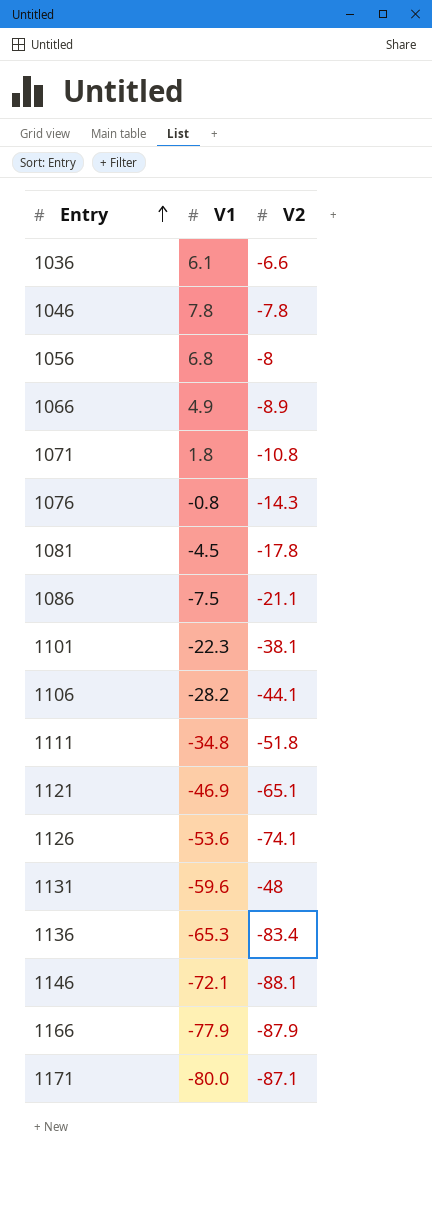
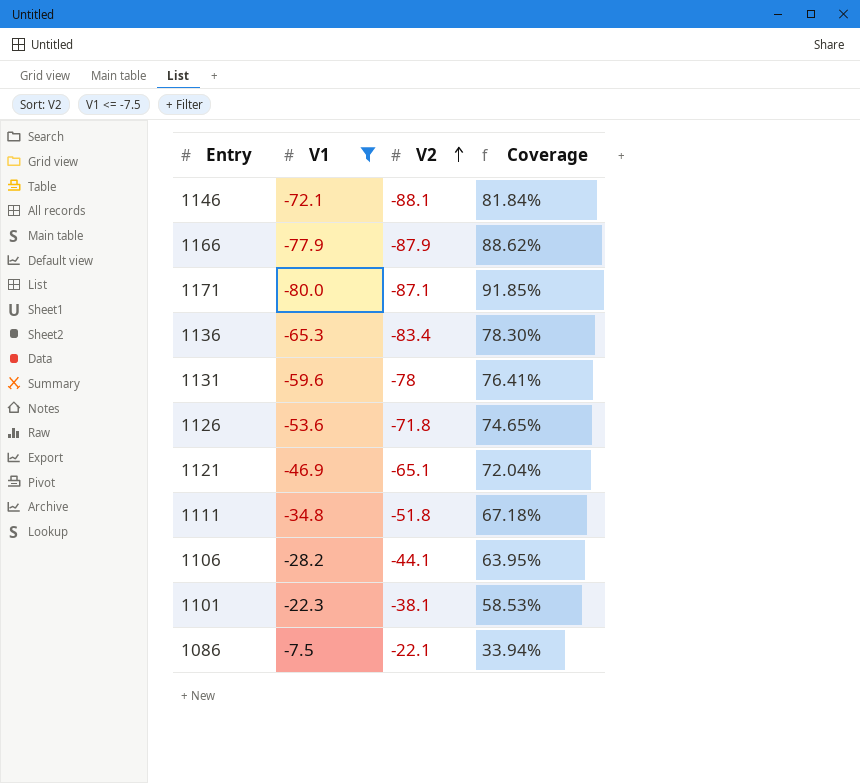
filter: none -> V1 <= -7.5
row order: Entry ascending -> V2 ascending
column Coverage | formula: none -> [V1] / [V2]
1131 | V2: -48 -> -78
1126 | V2: -74.1 -> -71.8
1086 | V2: -21.1 -> -22.1

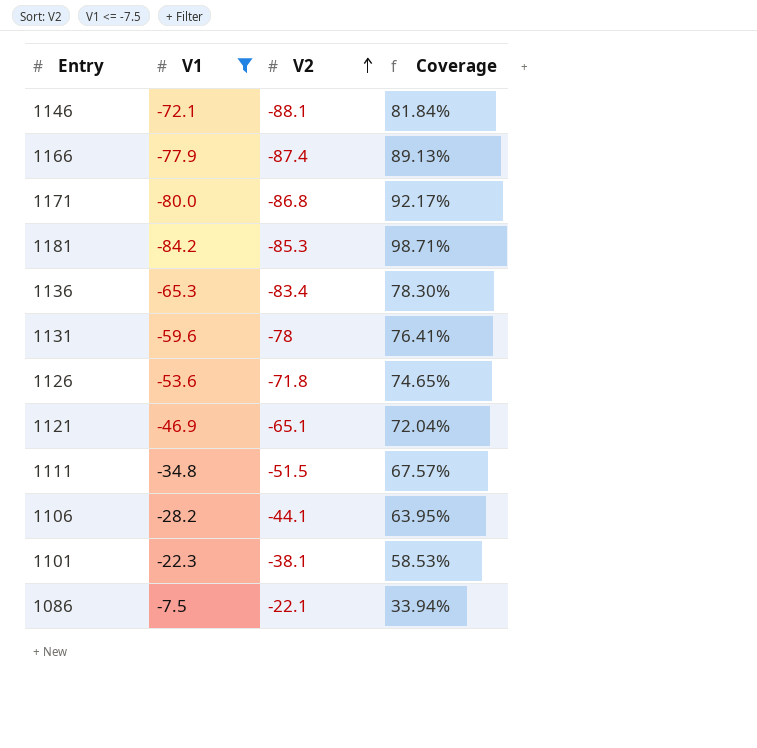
1166 | V2: -87.9 -> -87.4
1166 | Coverage: 88.62% -> 89.13%
1171 | V2: -87.1 -> -86.8
1171 | Coverage: 91.85% -> 92.17%
row 1181: none -> -84.2 | -85.3 | 98.71%
1111 | V2: -51.8 -> -51.5
1111 | Coverage: 67.18% -> 67.57%

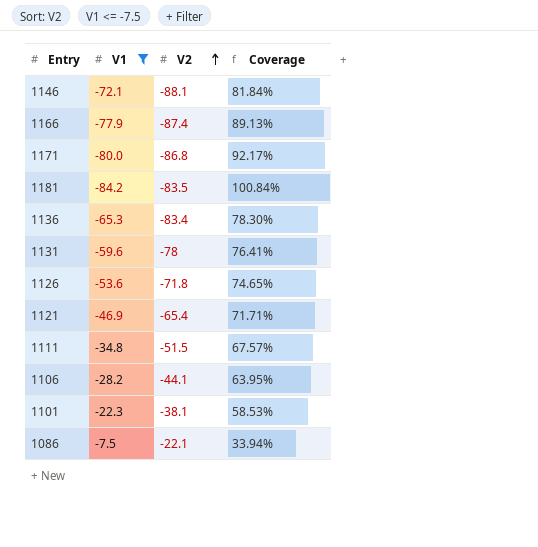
1181 | V2: -85.3 -> -83.5
1181 | Coverage: 98.71% -> 100.84%
1121 | V2: -65.1 -> -65.4
1121 | Coverage: 72.04% -> 71.71%

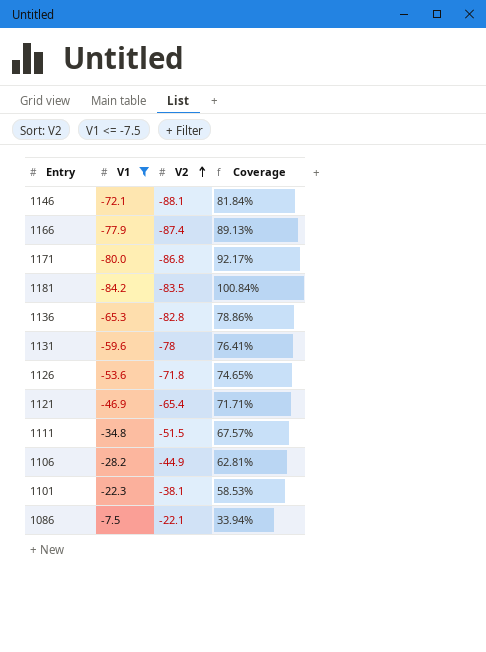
1136 | V2: -83.4 -> -82.8
1136 | Coverage: 78.30% -> 78.86%
1106 | V2: -44.1 -> -44.9
1106 | Coverage: 63.95% -> 62.81%

